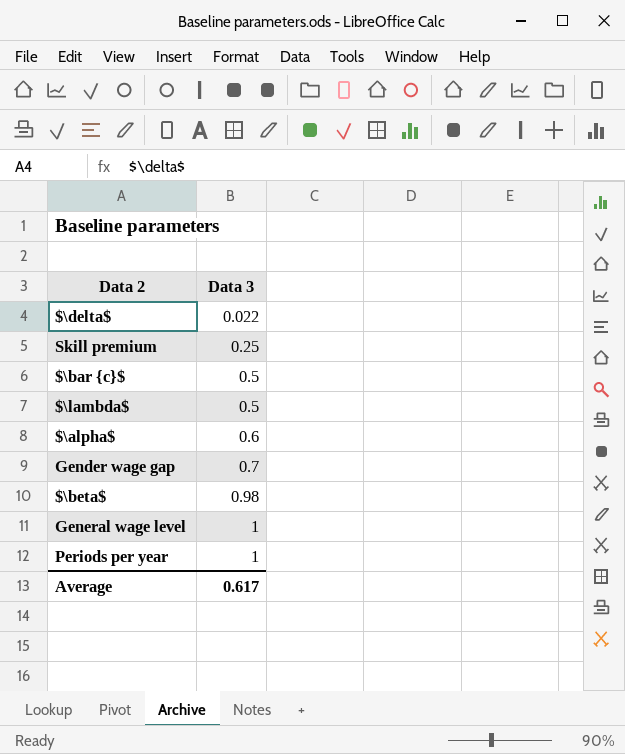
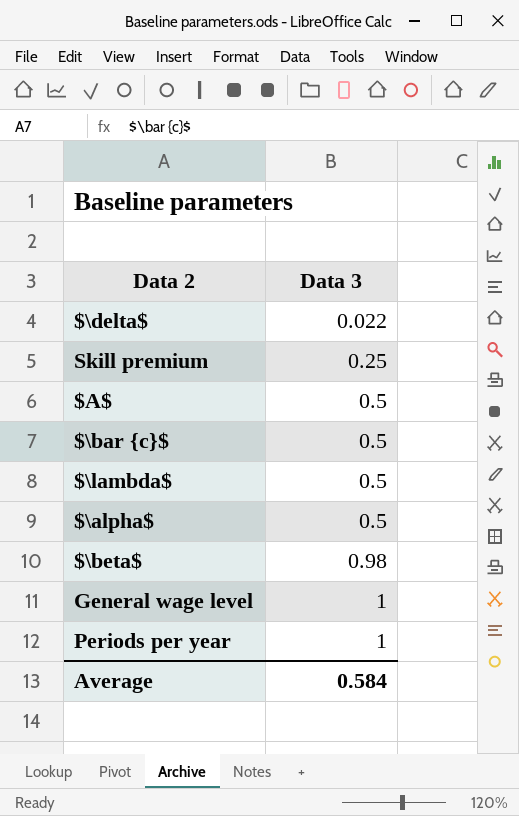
row Gender wage gap: 0.7 -> none
row $A$: none -> 0.5
$\alpha$ | Data 3: 0.6 -> 0.5
Average | Data 3: 0.617 -> 0.584

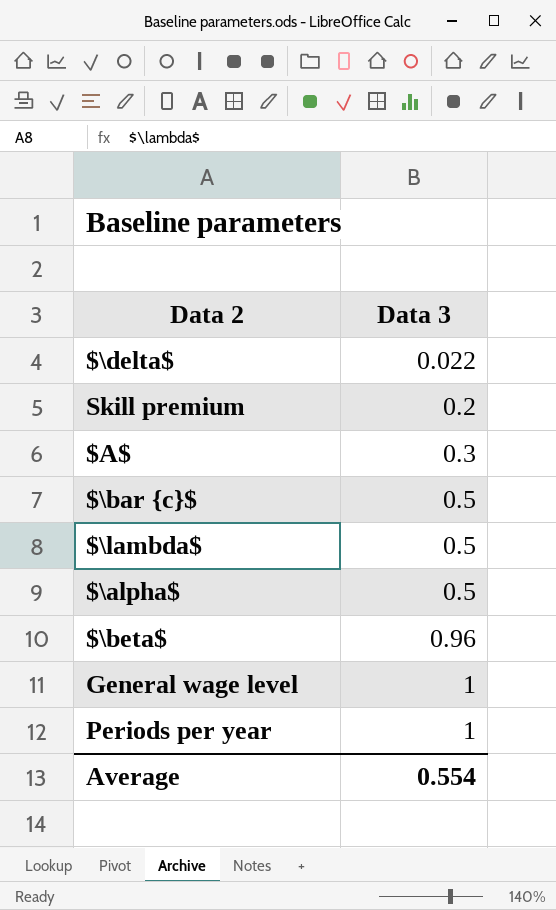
Skill premium | Data 3: 0.25 -> 0.2
$A$ | Data 3: 0.5 -> 0.3
$\beta$ | Data 3: 0.98 -> 0.96
Average | Data 3: 0.584 -> 0.554

